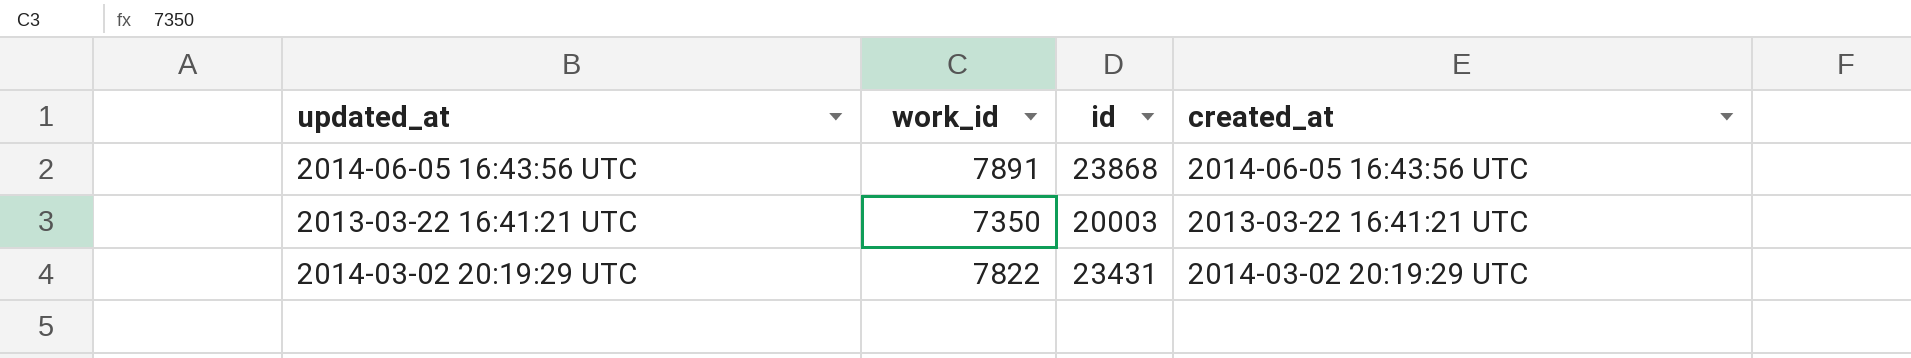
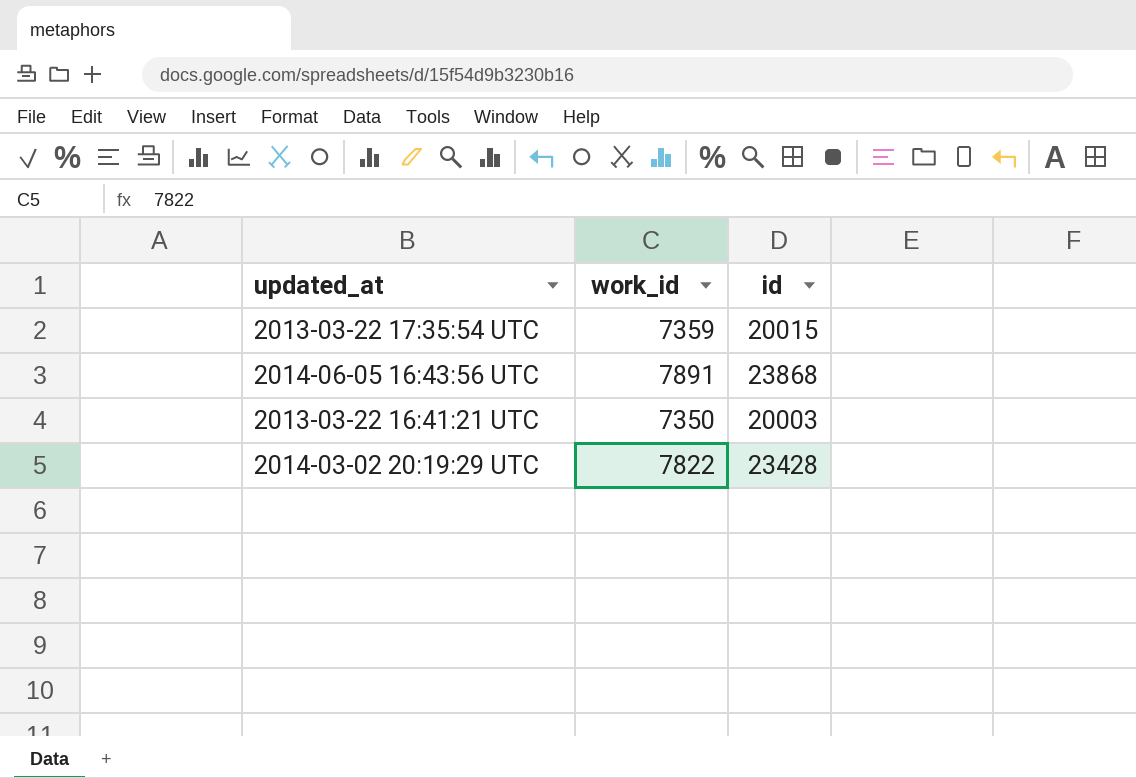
column created_at | position: 4 -> none
row 2013-03-22 17:35:54 UTC: none -> 7359 | 20015
2014-03-02 20:19:29 UTC | id: 23431 -> 23428

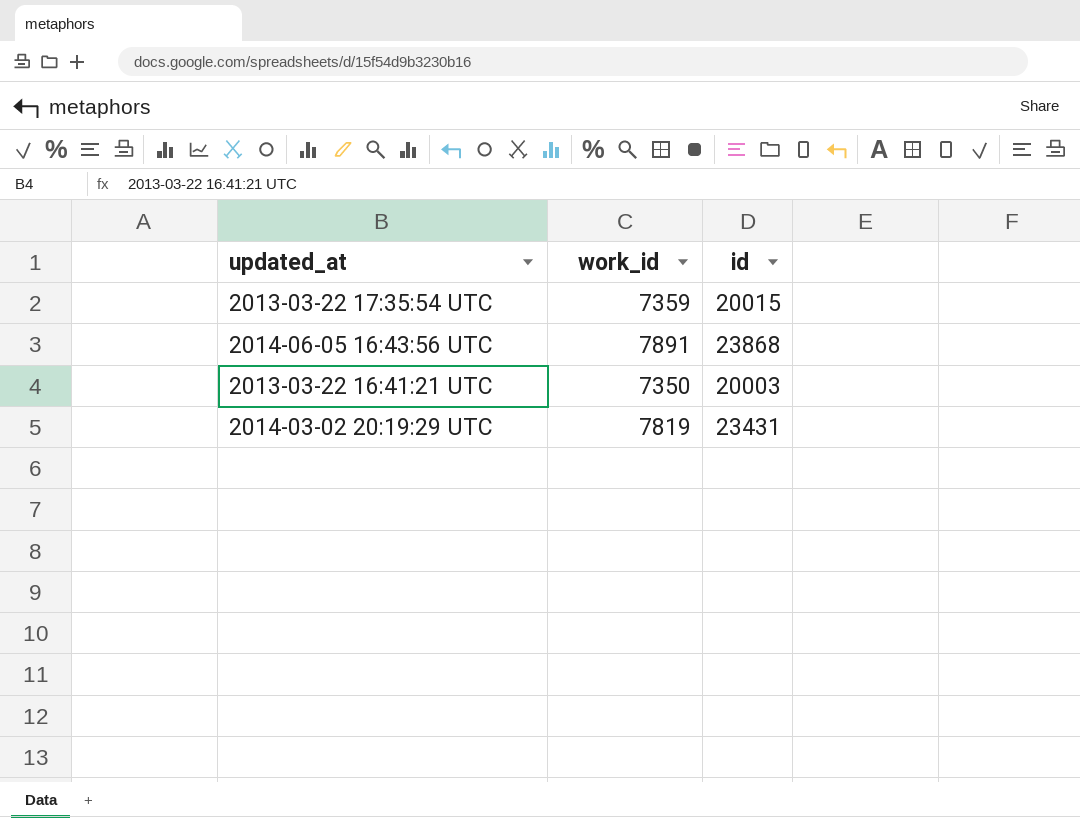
2014-03-02 20:19:29 UTC | work_id: 7822 -> 7819
2014-03-02 20:19:29 UTC | id: 23428 -> 23431

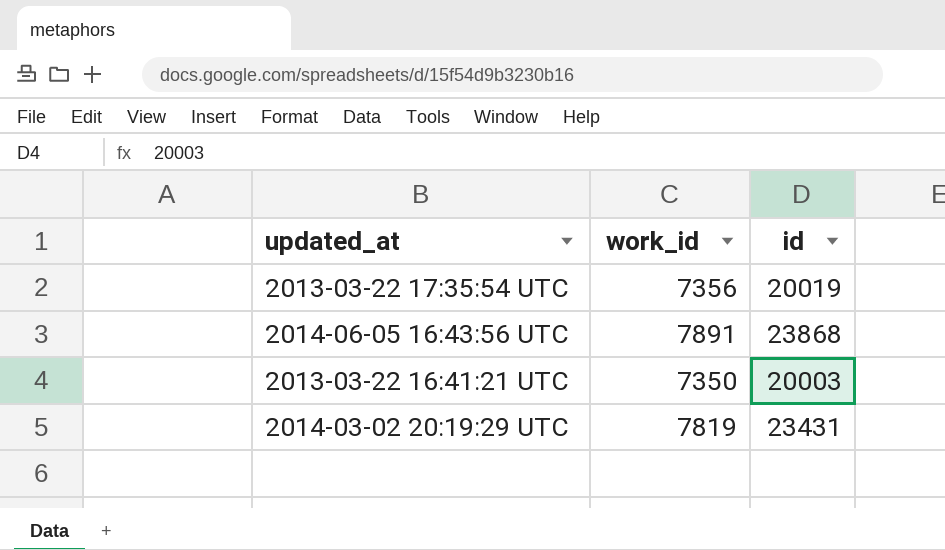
2013-03-22 17:35:54 UTC | work_id: 7359 -> 7356
2013-03-22 17:35:54 UTC | id: 20015 -> 20019

